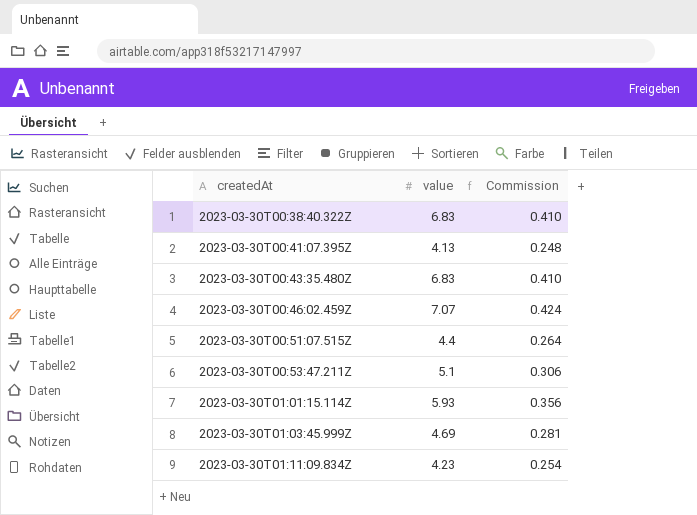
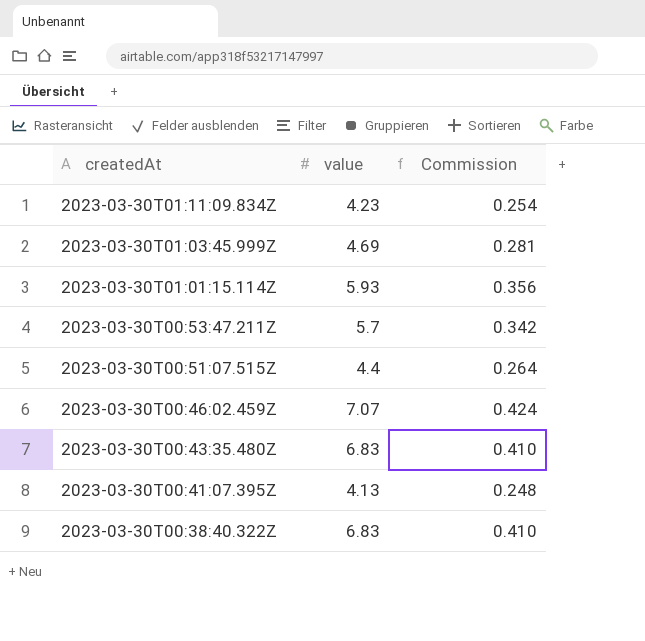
row order: createdAt ascending -> createdAt descending
2023-03-30T00:53:47.211Z | value: 5.1 -> 5.7
2023-03-30T00:53:47.211Z | Commission: 0.306 -> 0.342

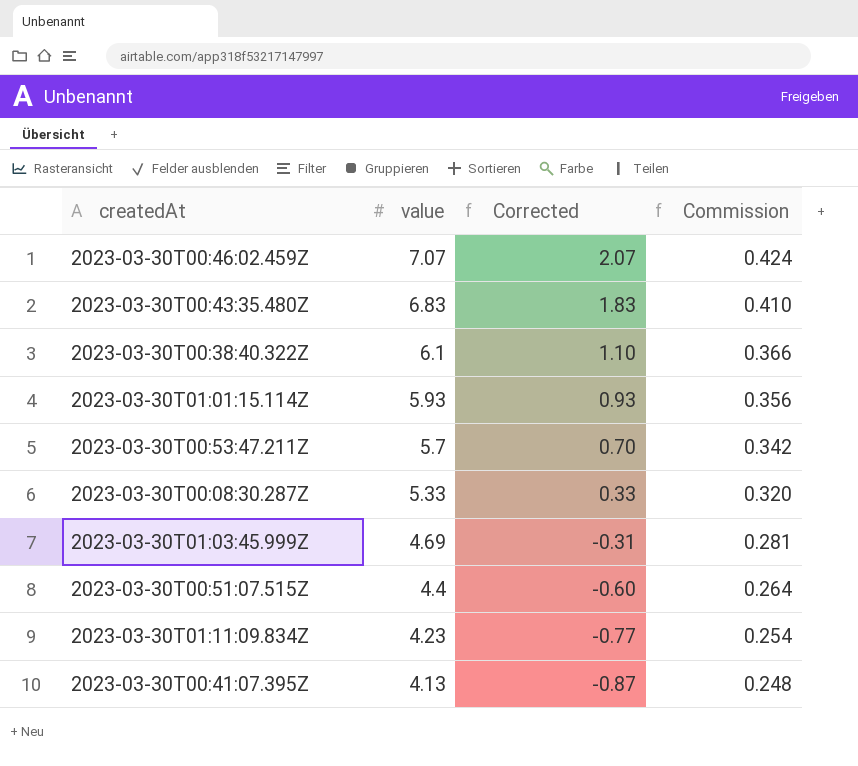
row order: createdAt descending -> value descending
column Corrected | formula: none -> [value] - 5
2023-03-30T00:38:40.322Z | value: 6.83 -> 6.1
2023-03-30T00:38:40.322Z | Commission: 0.410 -> 0.366
row 2023-03-30T00:08:30.287Z: none -> 5.33 | 0.33 | 0.320

